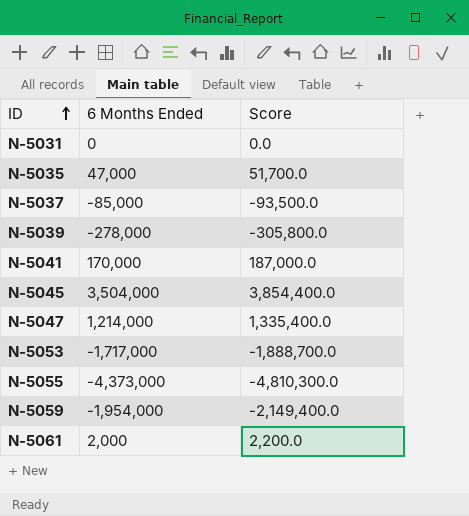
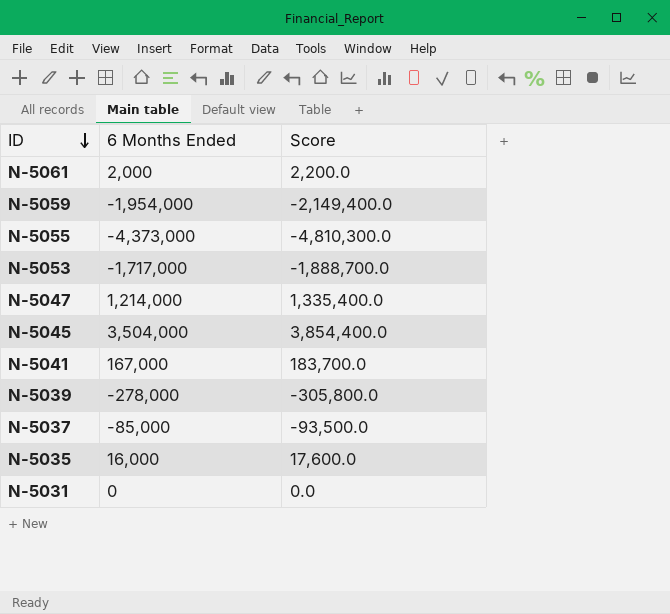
row order: ID ascending -> ID descending
N-5041 | 6 Months Ended: 170,000 -> 167,000
N-5041 | Score: 187,000.0 -> 183,700.0
N-5035 | 6 Months Ended: 47,000 -> 16,000
N-5035 | Score: 51,700.0 -> 17,600.0

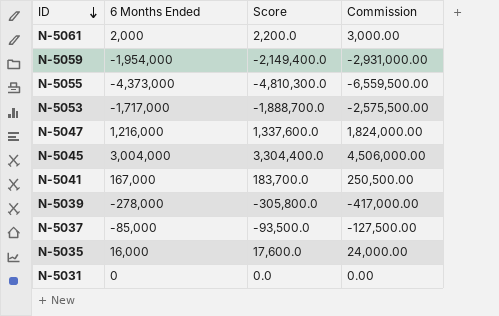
column Commission | formula: none -> [6 Months Ended] * 1.5
N-5047 | 6 Months Ended: 1,214,000 -> 1,216,000
N-5047 | Score: 1,335,400.0 -> 1,337,600.0
N-5045 | 6 Months Ended: 3,504,000 -> 3,004,000
N-5045 | Score: 3,854,400.0 -> 3,304,400.0

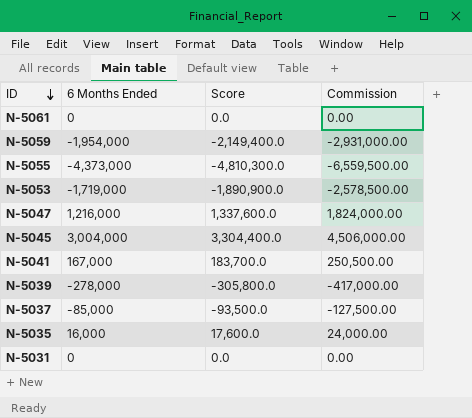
N-5061 | 6 Months Ended: 2,000 -> 0
N-5061 | Score: 2,200.0 -> 0.0
N-5061 | Commission: 3,000.00 -> 0.00
N-5053 | 6 Months Ended: -1,717,000 -> -1,719,000
N-5053 | Score: -1,888,700.0 -> -1,890,900.0
N-5053 | Commission: -2,575,500.00 -> -2,578,500.00

